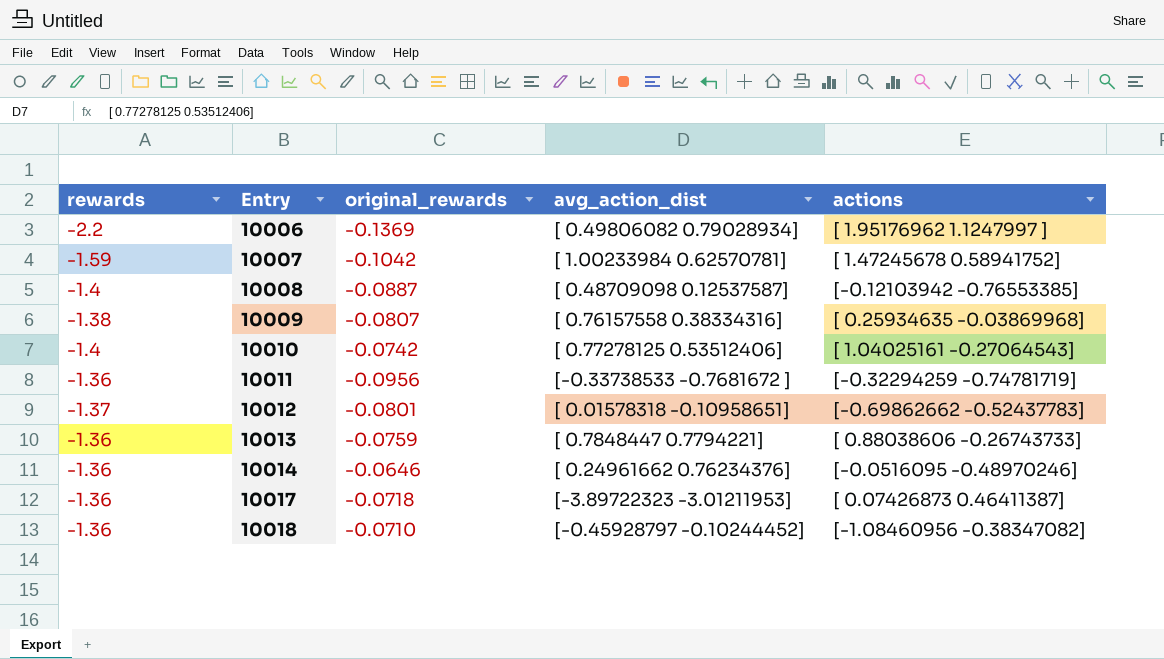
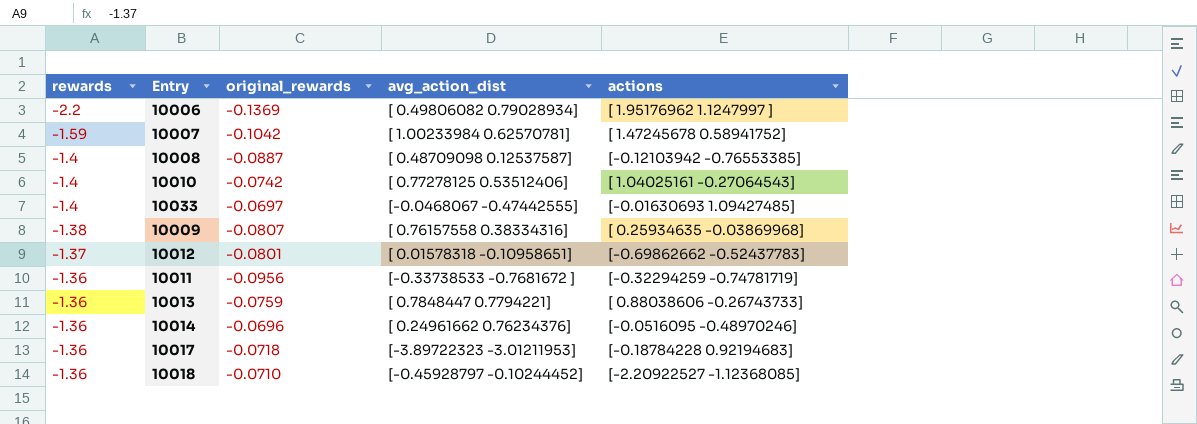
row order: Entry ascending -> rewards ascending
row 10033: none -> -1.4 | -0.0697 | [-0.0468067 -0.47442555] | [-0.01630693 1.09427485]
10014 | original_rewards: -0.0646 -> -0.0696
10017 | actions: [ 0.07426873 0.46411387] -> [-0.18784228 0.92194683]
10018 | actions: [-1.08460956 -0.38347082] -> [-2.20922527 -1.12368085]

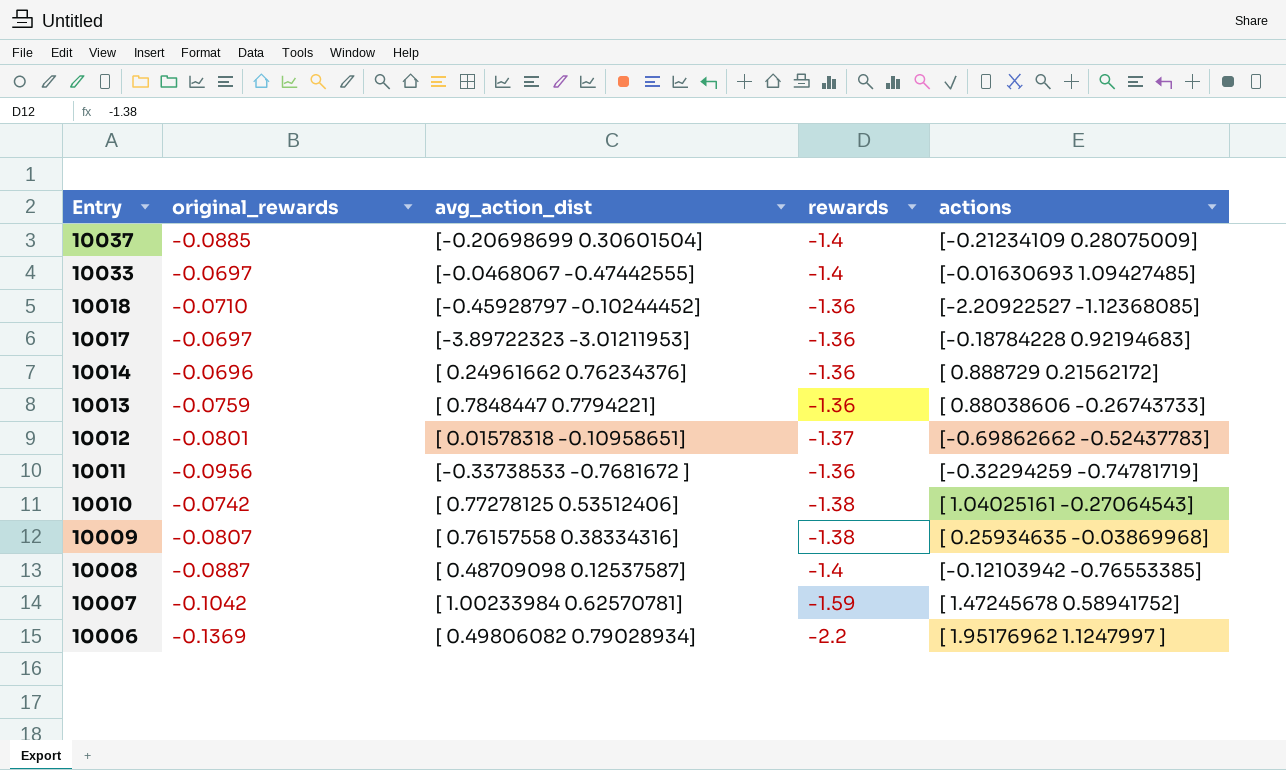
row order: rewards ascending -> Entry descending
column rewards | position: 1 -> 4
row 10037: none -> -0.0885 | [-0.20698699 0.30601504] | -1.4 | [-0.21234109 0.28075009]
10017 | original_rewards: -0.0718 -> -0.0697
10014 | actions: [-0.0516095 -0.48970246] -> [ 0.888729 0.21562172]
10010 | rewards: -1.4 -> -1.38

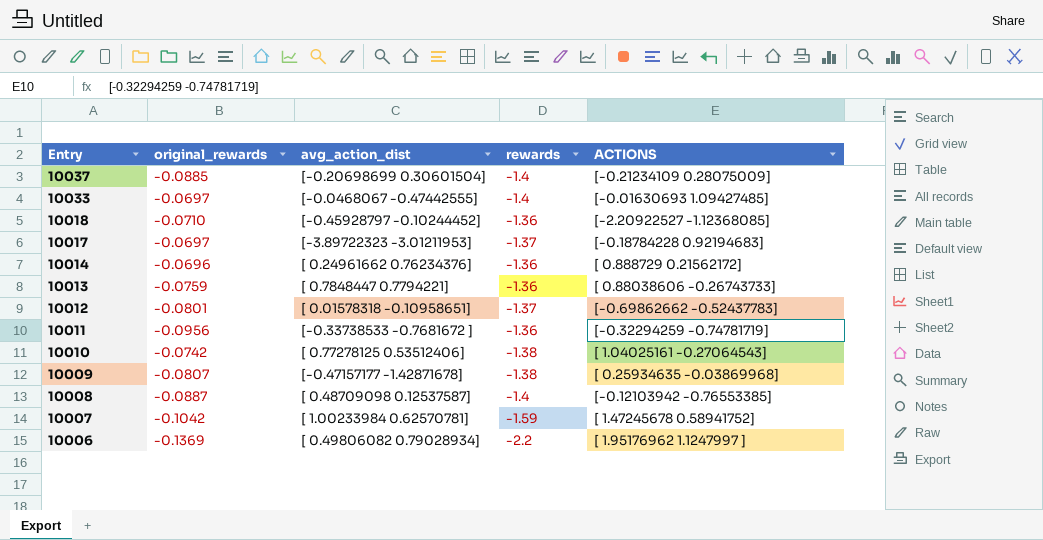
column name: actions -> ACTIONS
10017 | rewards: -1.36 -> -1.37
10009 | avg_action_dist: [ 0.76157558 0.38334316] -> [-0.47157177 -1.42871678]

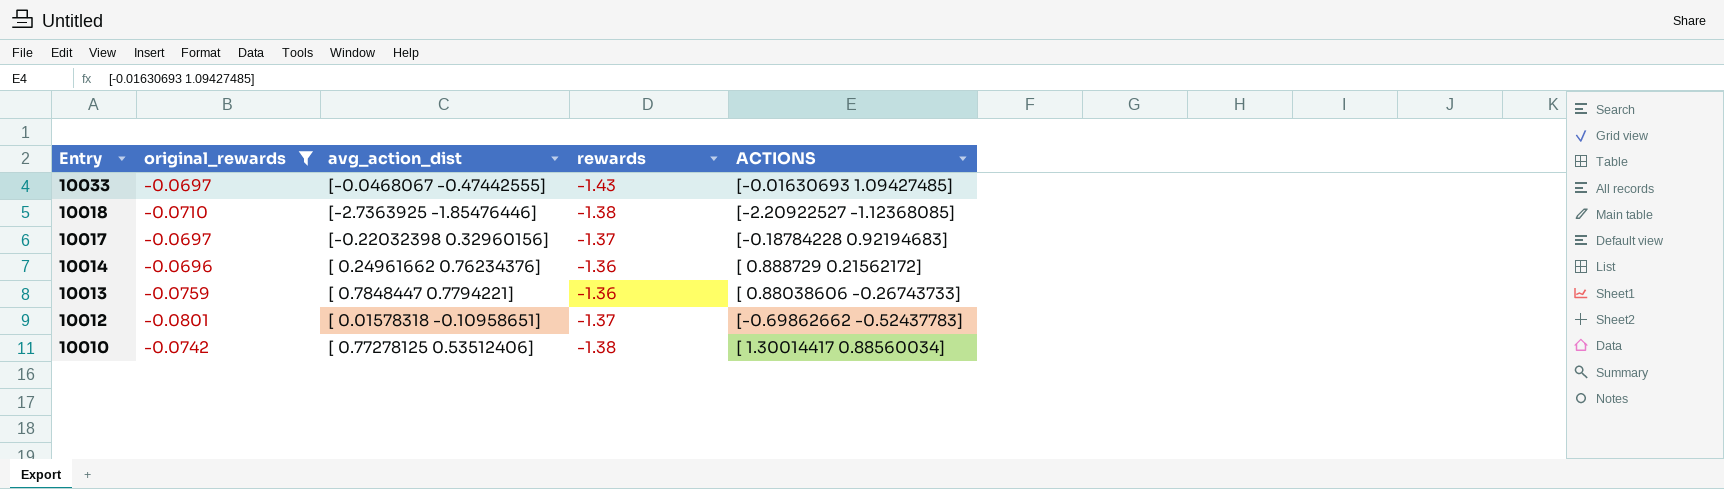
filter: none -> original_rewards >= -0.0801
10033 | rewards: -1.4 -> -1.43
10018 | avg_action_dist: [-0.45928797 -0.10244452] -> [-2.7363925 -1.85476446]
10018 | rewards: -1.36 -> -1.38
10017 | avg_action_dist: [-3.89722323 -3.01211953] -> [-0.22032398 0.32960156]
10010 | ACTIONS: [ 1.04025161 -0.27064543] -> [ 1.30014417 0.88560034]

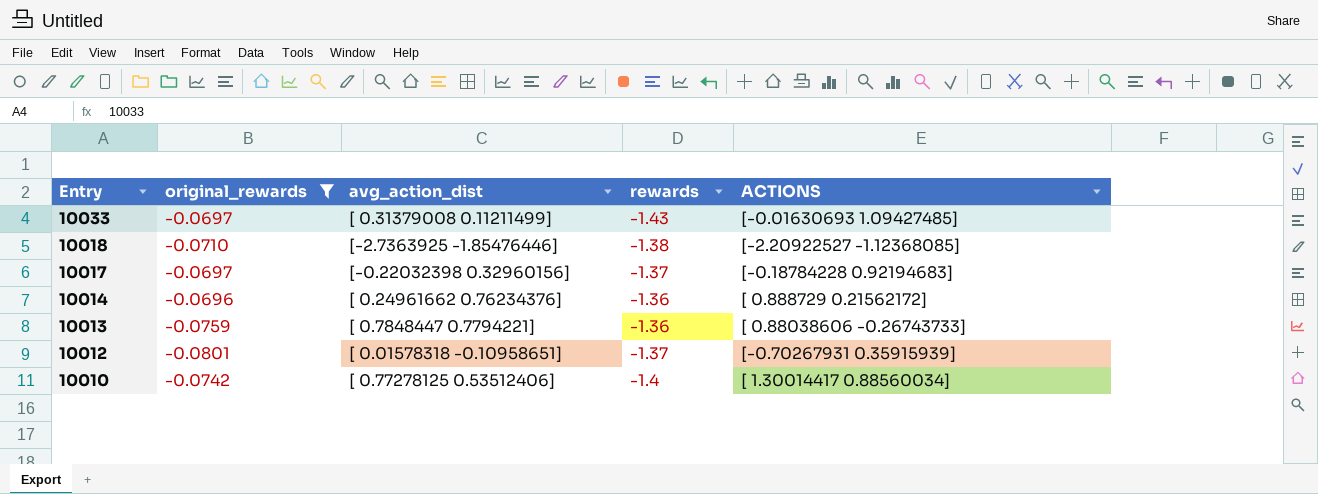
10033 | avg_action_dist: [-0.0468067 -0.47442555] -> [ 0.31379008 0.11211499]
10012 | ACTIONS: [-0.69862662 -0.52437783] -> [-0.70267931 0.35915939]
10010 | rewards: -1.38 -> -1.4

